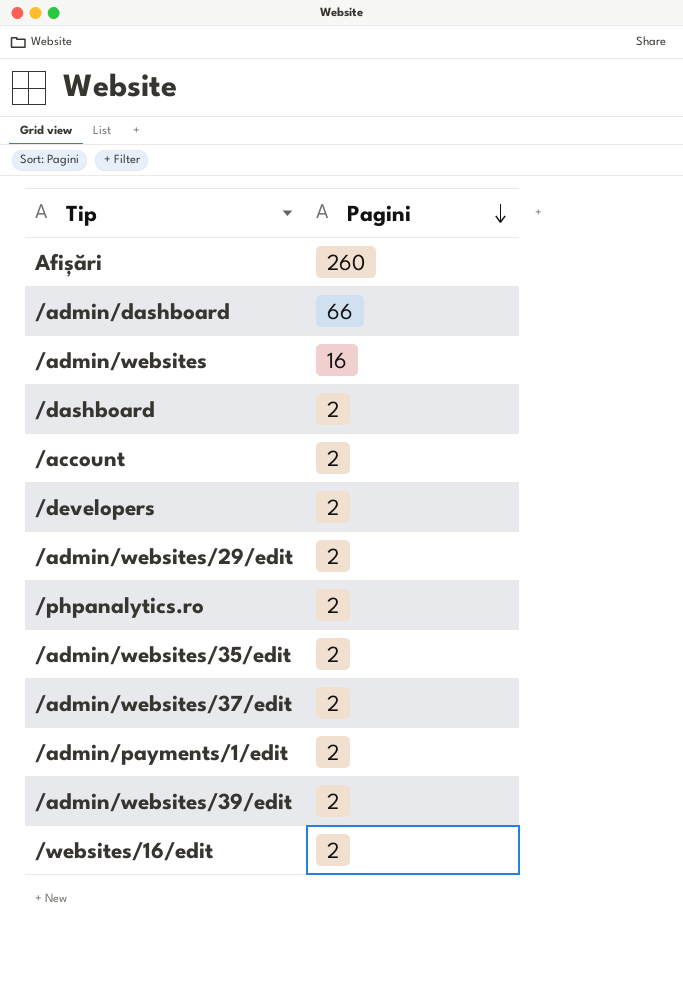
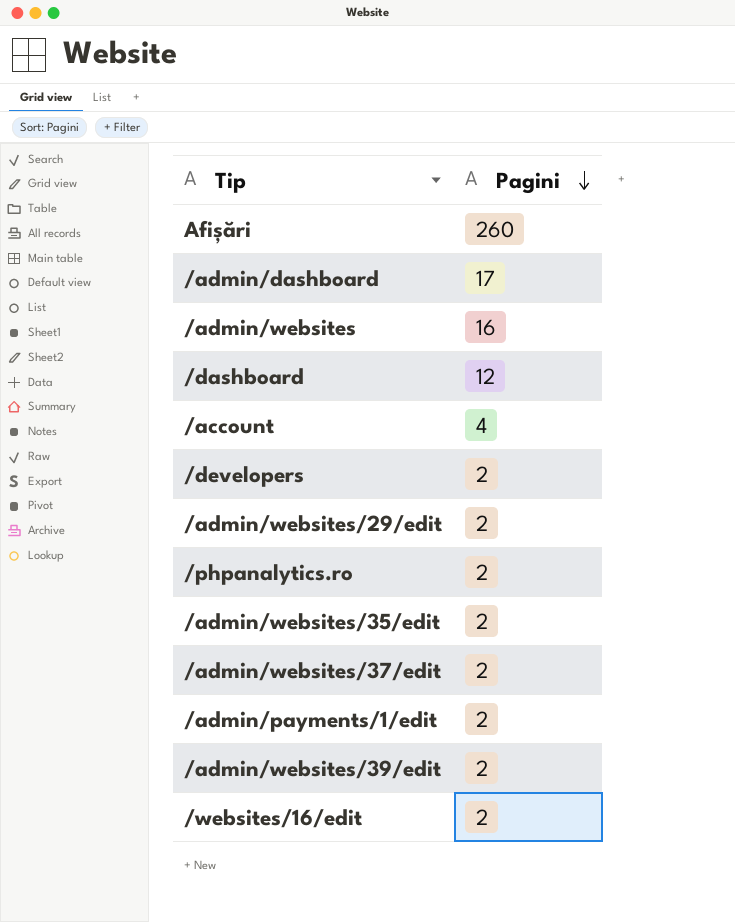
/admin/dashboard | Pagini: 66 -> 17
/dashboard | Pagini: 2 -> 12
/account | Pagini: 2 -> 4

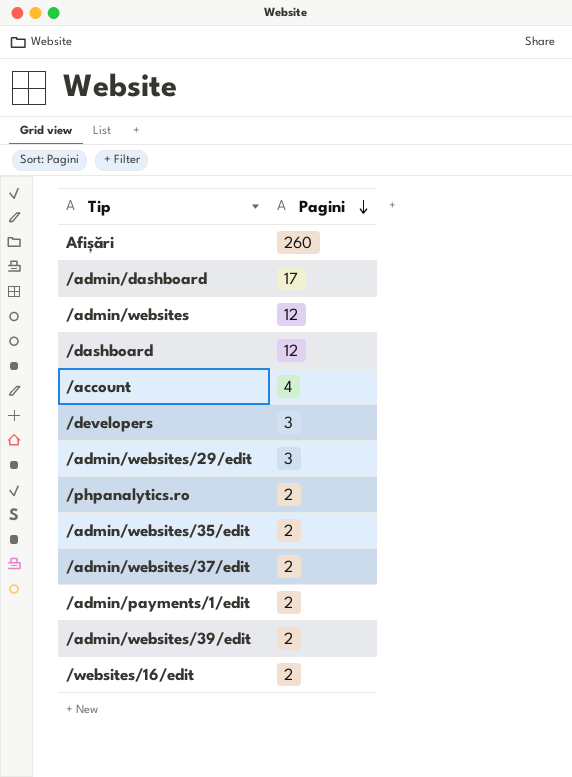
/admin/websites | Pagini: 16 -> 12
/developers | Pagini: 2 -> 3
/admin/websites/29/edit | Pagini: 2 -> 3

